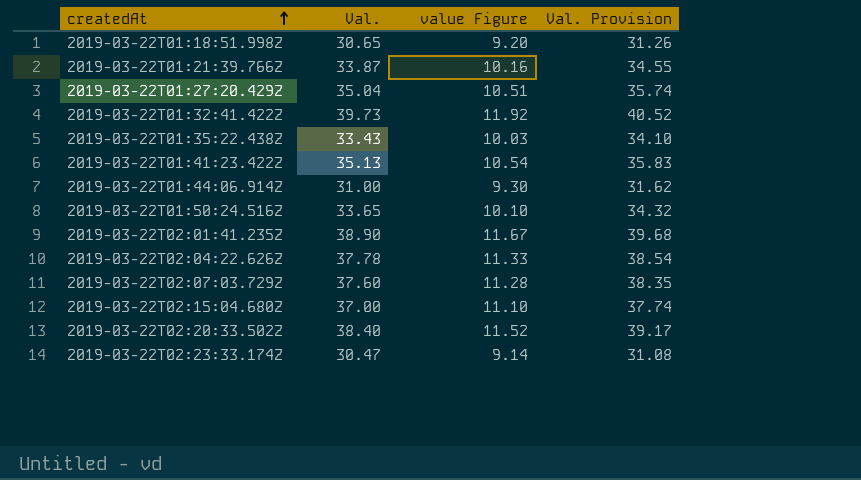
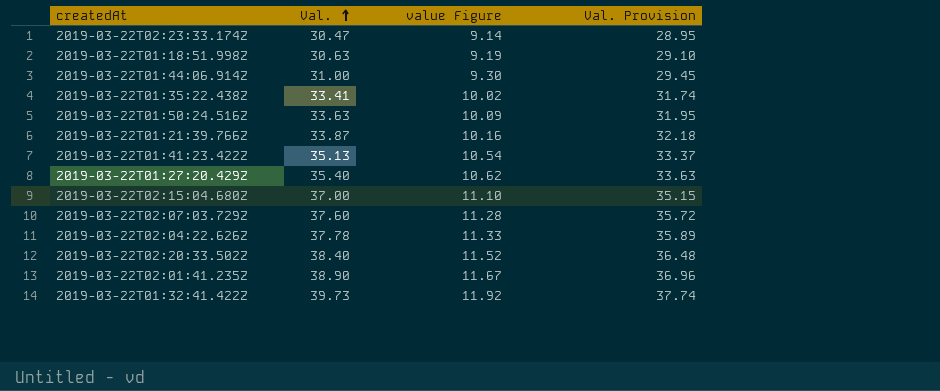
row order: createdAt ascending -> Val. ascending
column Val. Provision | formula: [Val.] * 1.02 -> [Val.] * 0.95
2019-03-22T01:18:51.998Z | Val.: 30.65 -> 30.63
2019-03-22T01:18:51.998Z | value Figure: 9.20 -> 9.19
2019-03-22T01:35:22.438Z | Val.: 33.43 -> 33.41
2019-03-22T01:35:22.438Z | value Figure: 10.03 -> 10.02
2019-03-22T01:50:24.516Z | Val.: 33.65 -> 33.63
2019-03-22T01:50:24.516Z | value Figure: 10.10 -> 10.09
2019-03-22T01:27:20.429Z | Val.: 35.04 -> 35.40
2019-03-22T01:27:20.429Z | value Figure: 10.51 -> 10.62

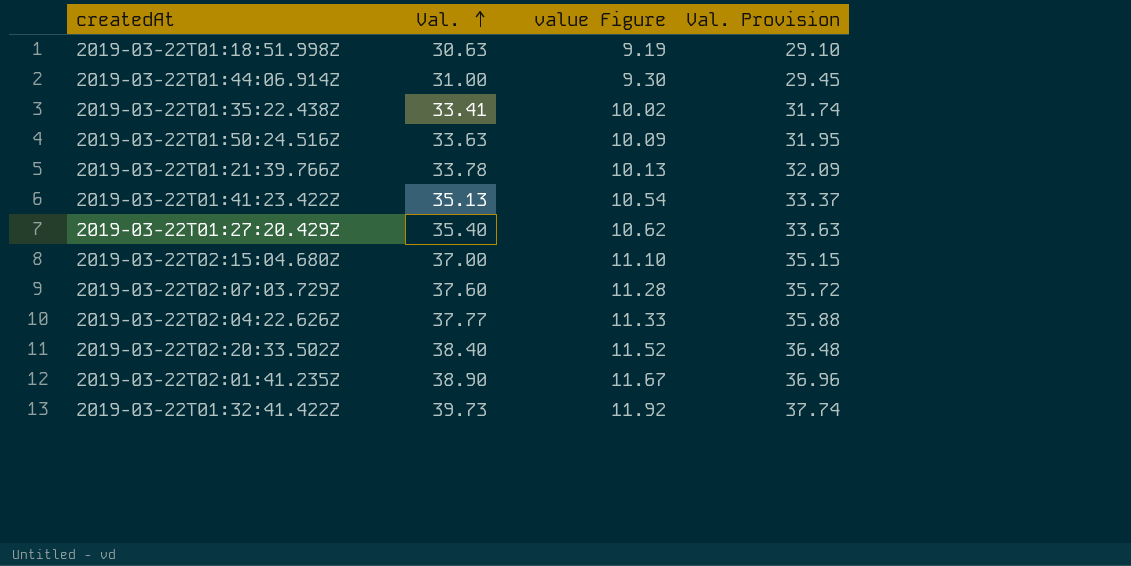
row 2019-03-22T02:23:33.174Z: 30.47 | 9.14 | 28.95 -> none
2019-03-22T01:21:39.766Z | Val.: 33.87 -> 33.78
2019-03-22T01:21:39.766Z | value Figure: 10.16 -> 10.13
2019-03-22T01:21:39.766Z | Val. Provision: 32.18 -> 32.09
2019-03-22T02:04:22.626Z | Val.: 37.78 -> 37.77
2019-03-22T02:04:22.626Z | Val. Provision: 35.89 -> 35.88

